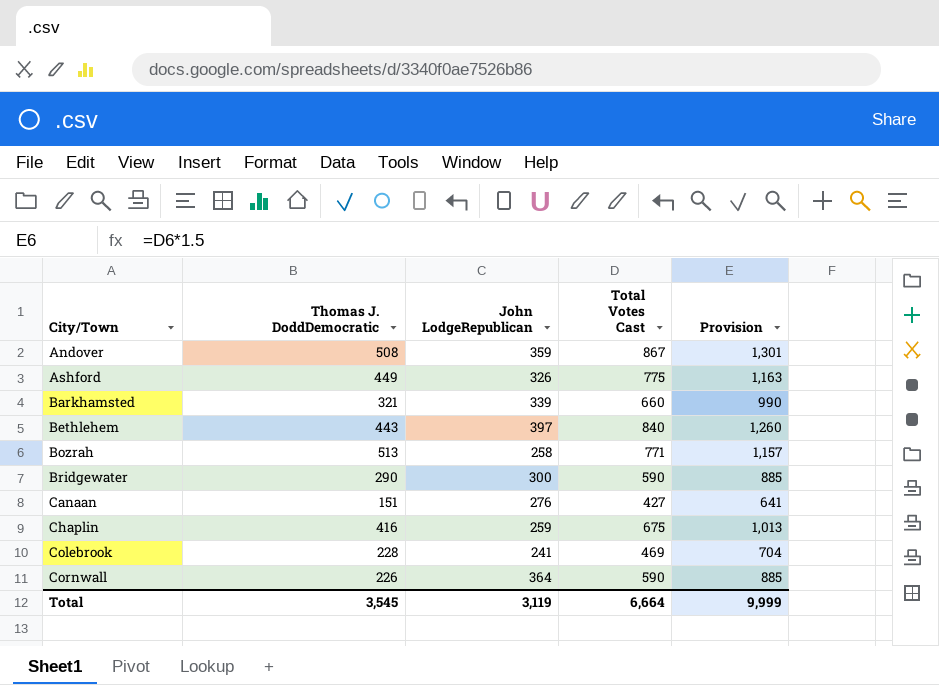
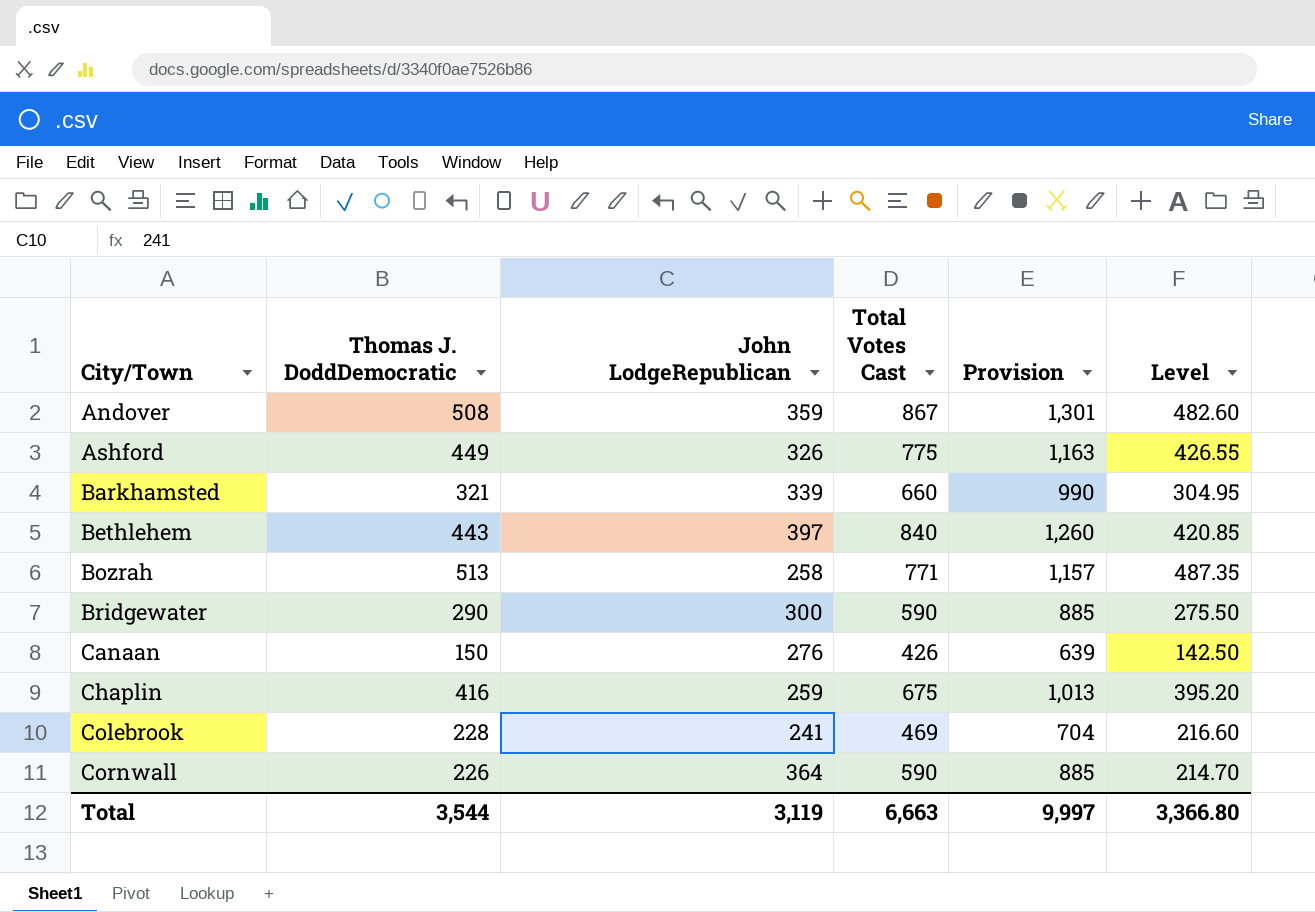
column Level | formula: none -> [Thomas J. DoddDemocratic] * 0.95
Canaan | Thomas J. DoddDemocratic: 151 -> 150
Canaan | Total Votes Cast: 427 -> 426
Canaan | Provision: 641 -> 639
Total | Thomas J. DoddDemocratic: 3,545 -> 3,544
Total | Total Votes Cast: 6,664 -> 6,663
Total | Provision: 9,999 -> 9,997

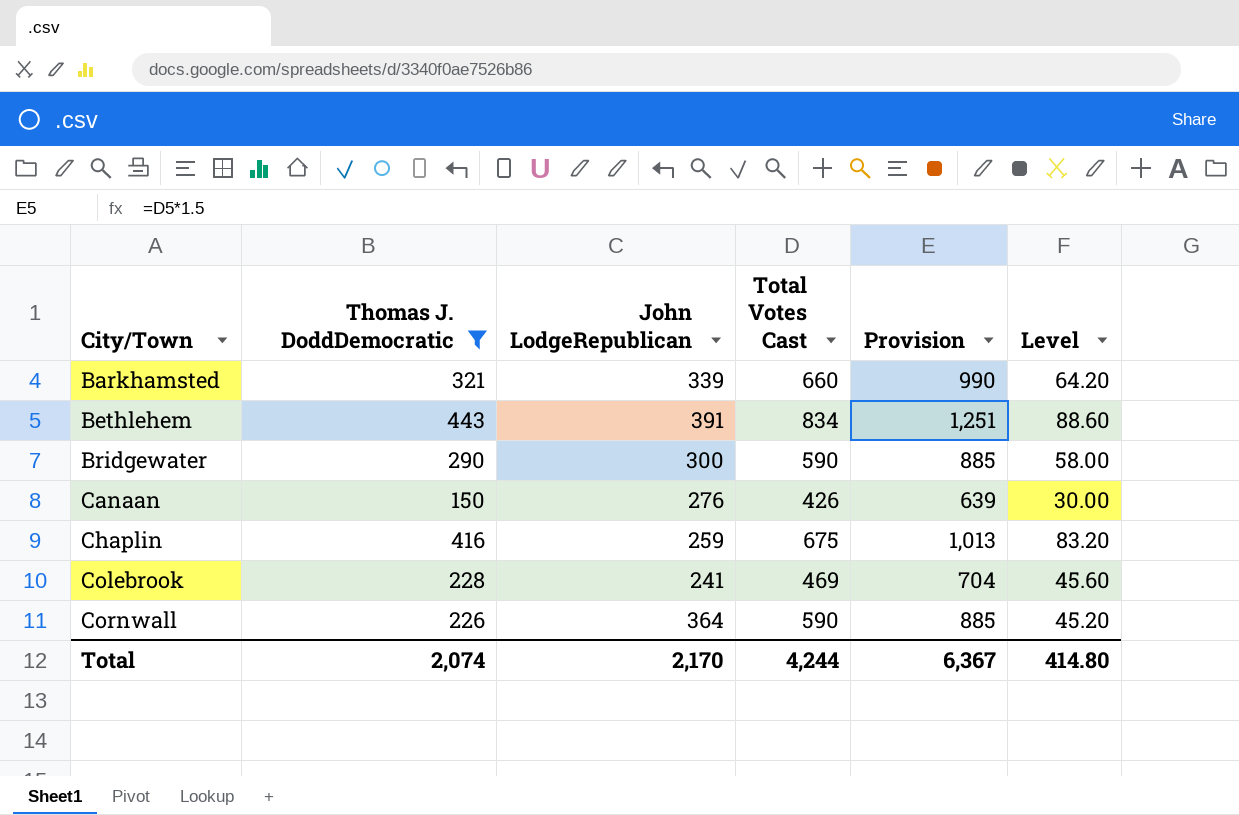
filter: none -> Thomas J. DoddDemocratic <= 443
column Level | formula: [Thomas J. DoddDemocratic] * 0.95 -> [Thomas J. DoddDemocratic] * 0.2
Bethlehem | John LodgeRepublican: 397 -> 391
Bethlehem | Total Votes Cast: 840 -> 834
Bethlehem | Provision: 1,260 -> 1,251
Total | Thomas J. DoddDemocratic: 3,544 -> 2,074
Total | John LodgeRepublican: 3,119 -> 2,170
Total | Total Votes Cast: 6,663 -> 4,244
Total | Provision: 9,997 -> 6,367
Total | Level: 3,366.80 -> 414.80

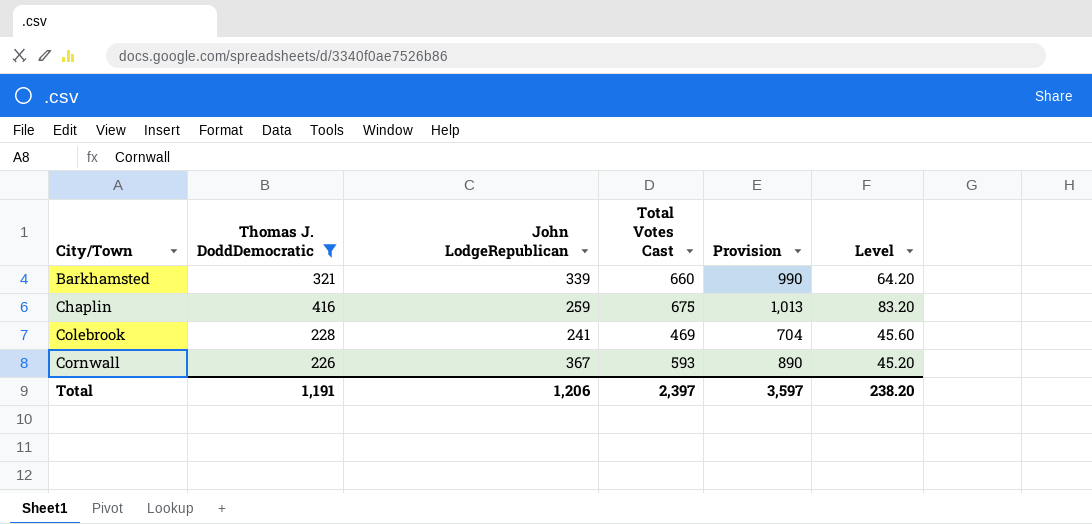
row Bethlehem: 443 | 391 | 834 | 1,251 | 88.60 -> none
row Bridgewater: 290 | 300 | 590 | 885 | 58.00 -> none
row Canaan: 150 | 276 | 426 | 639 | 30.00 -> none
Cornwall | John LodgeRepublican: 364 -> 367
Cornwall | Total Votes Cast: 590 -> 593
Cornwall | Provision: 885 -> 890
Total | Thomas J. DoddDemocratic: 2,074 -> 1,191
Total | John LodgeRepublican: 2,170 -> 1,206
Total | Total Votes Cast: 4,244 -> 2,397
Total | Provision: 6,367 -> 3,597
Total | Level: 414.80 -> 238.20

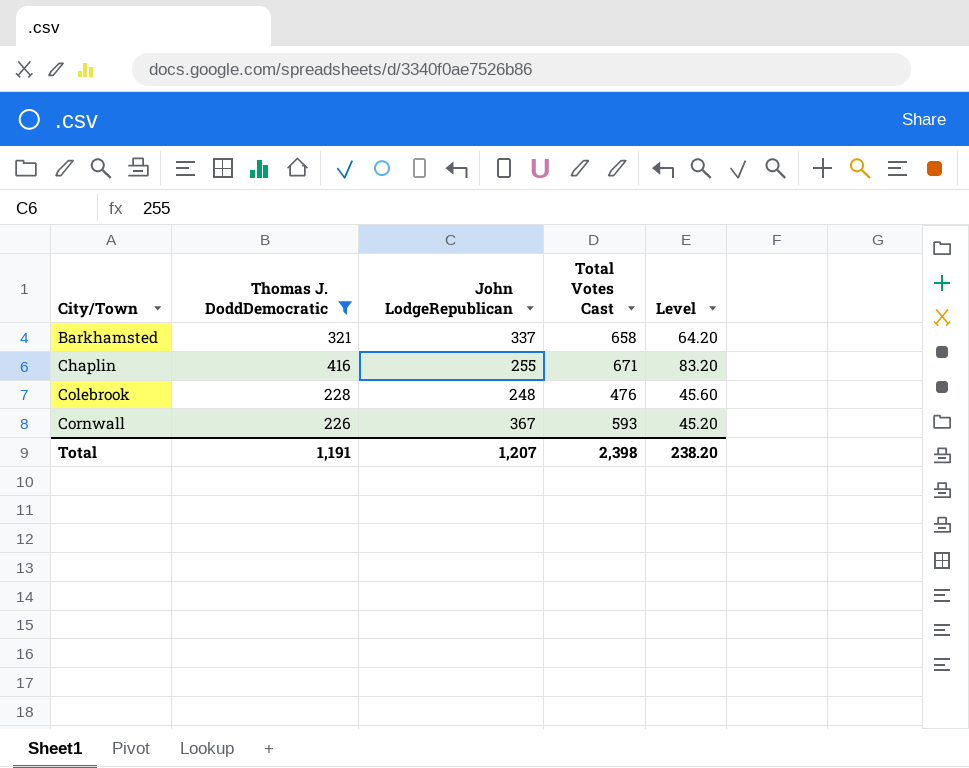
column Provision | formula: [Total Votes Cast] * 1.5 -> none
Barkhamsted | John LodgeRepublican: 339 -> 337
Barkhamsted | Total Votes Cast: 660 -> 658
Chaplin | John LodgeRepublican: 259 -> 255
Chaplin | Total Votes Cast: 675 -> 671
Colebrook | John LodgeRepublican: 241 -> 248
Colebrook | Total Votes Cast: 469 -> 476
Total | John LodgeRepublican: 1,206 -> 1,207
Total | Total Votes Cast: 2,397 -> 2,398

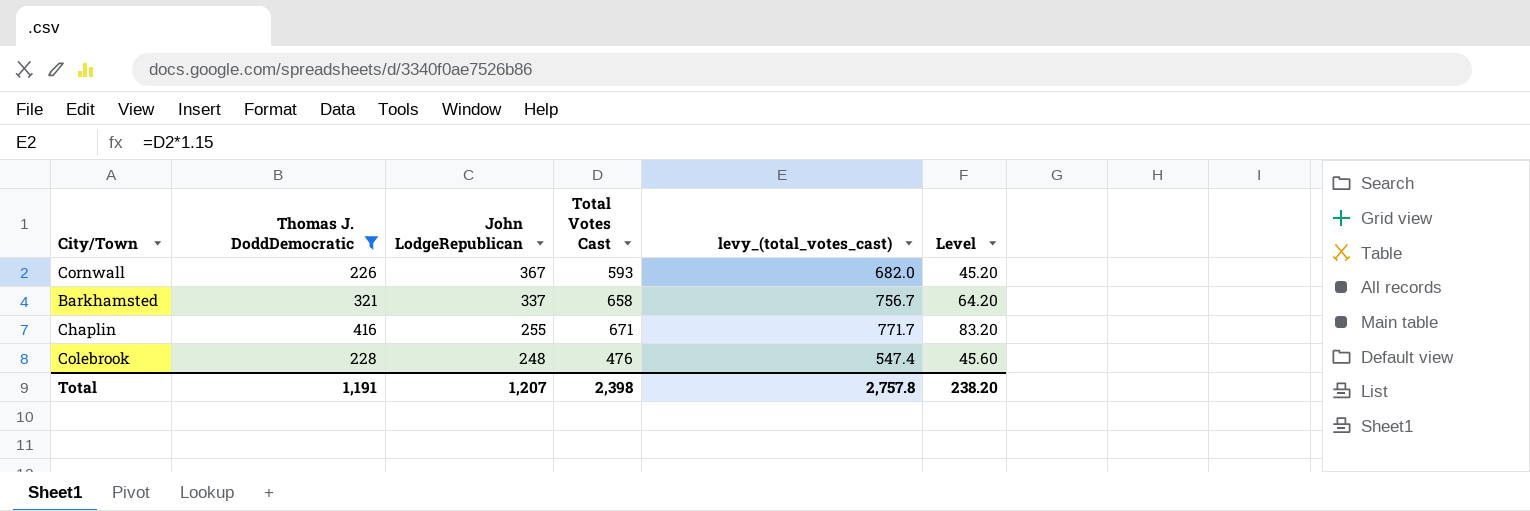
row order: City/Town ascending -> John LodgeRepublican descending
column levy_(total_votes_cast) | formula: none -> [Total Votes Cast] * 1.15

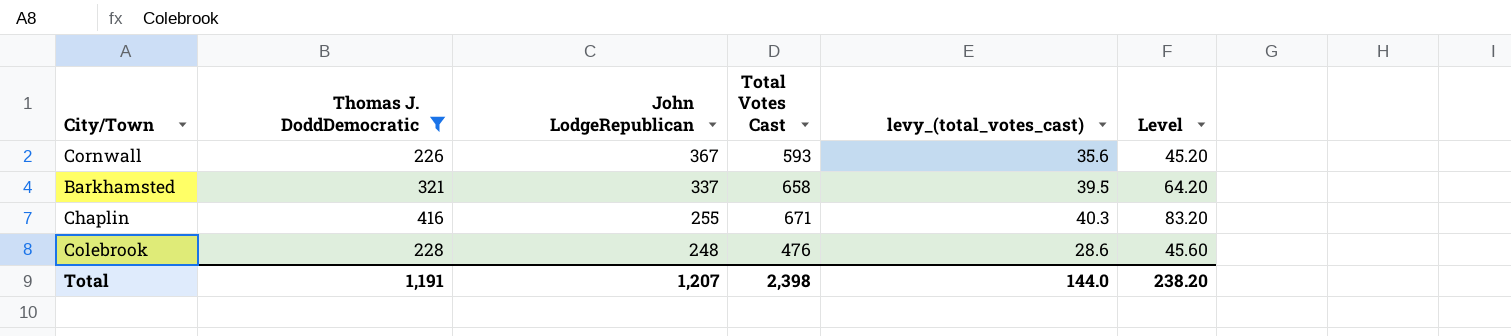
column levy_(total_votes_cast) | formula: [Total Votes Cast] * 1.15 -> [Total Votes Cast] * 0.06
Total | levy_(total_votes_cast): 2,757.8 -> 144.0

